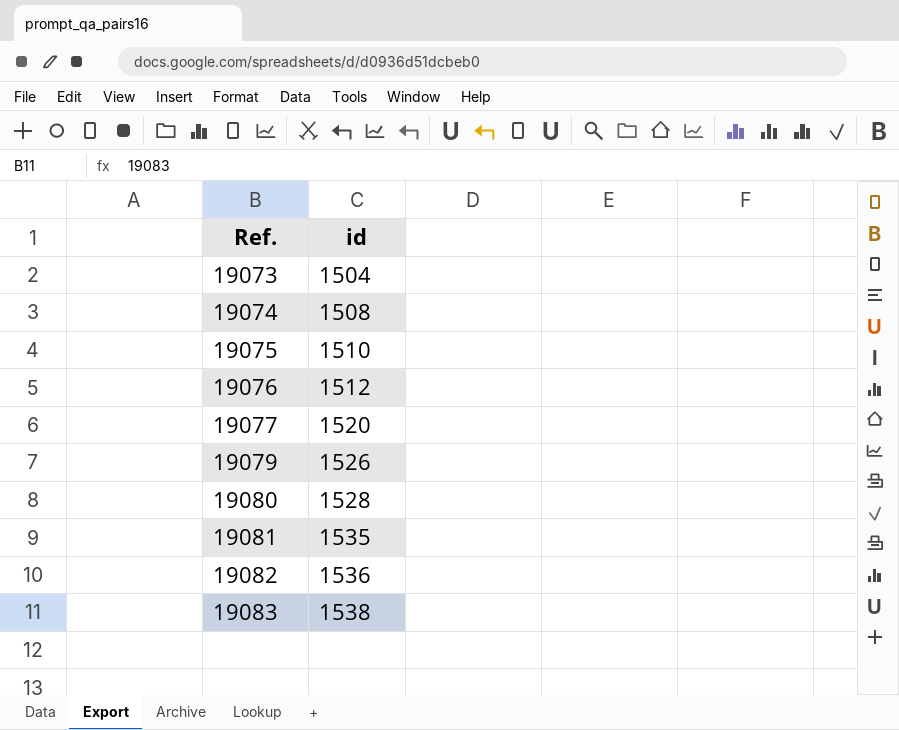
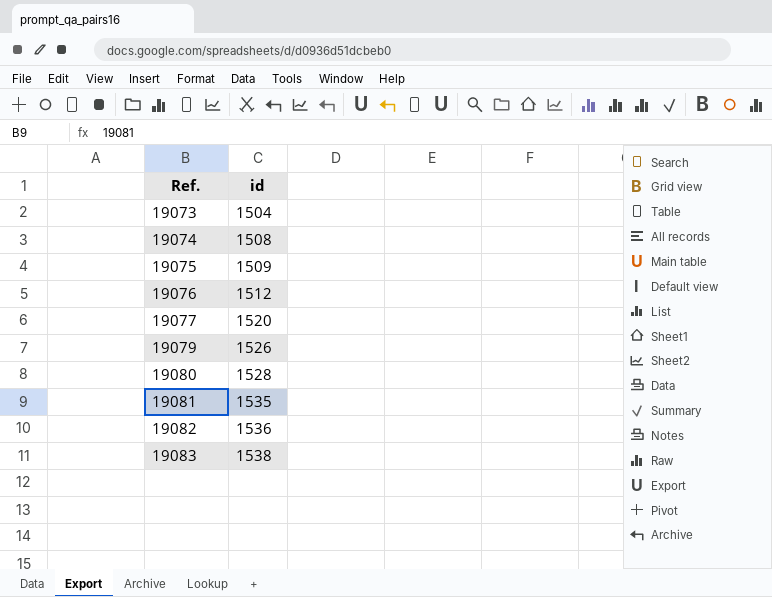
19075 | id: 1510 -> 1509

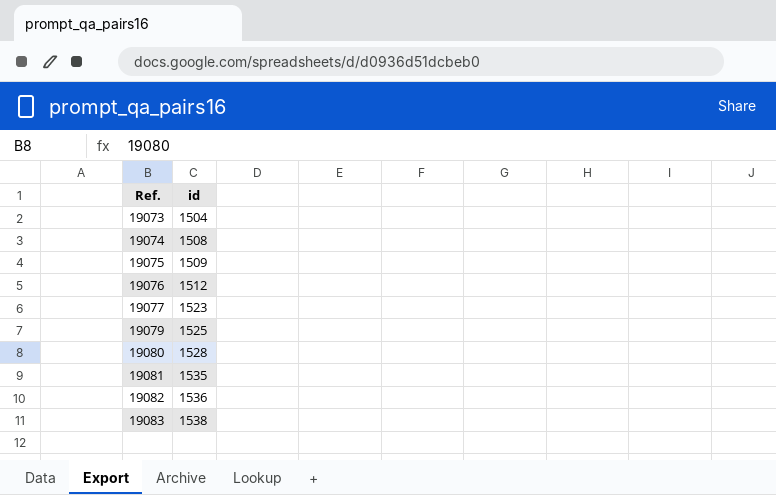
19077 | id: 1520 -> 1523
19079 | id: 1526 -> 1525

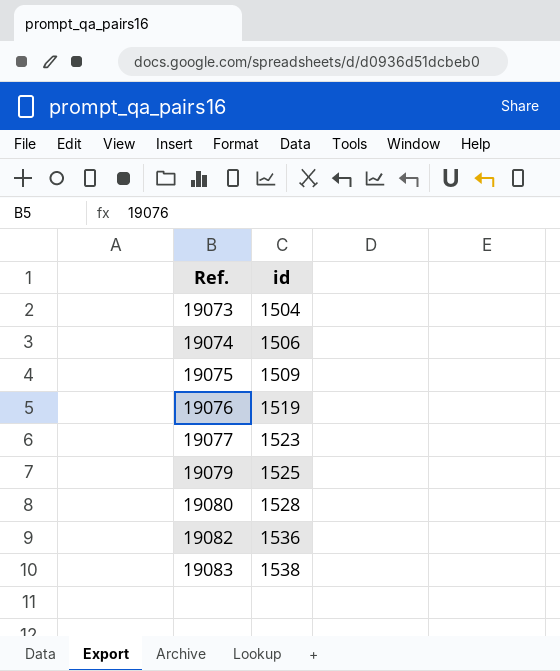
row 19081: 1535 -> none
19074 | id: 1508 -> 1506
19076 | id: 1512 -> 1519

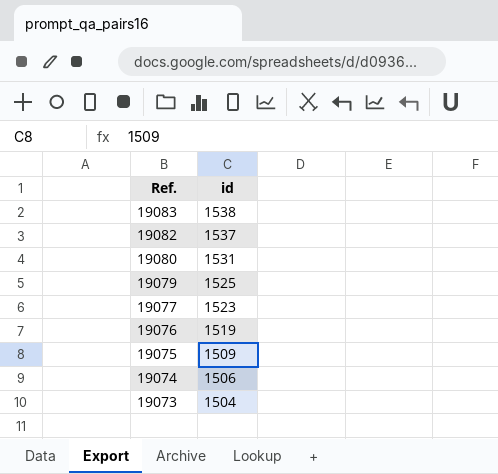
row order: Ref. ascending -> Ref. descending
19082 | id: 1536 -> 1537
19080 | id: 1528 -> 1531

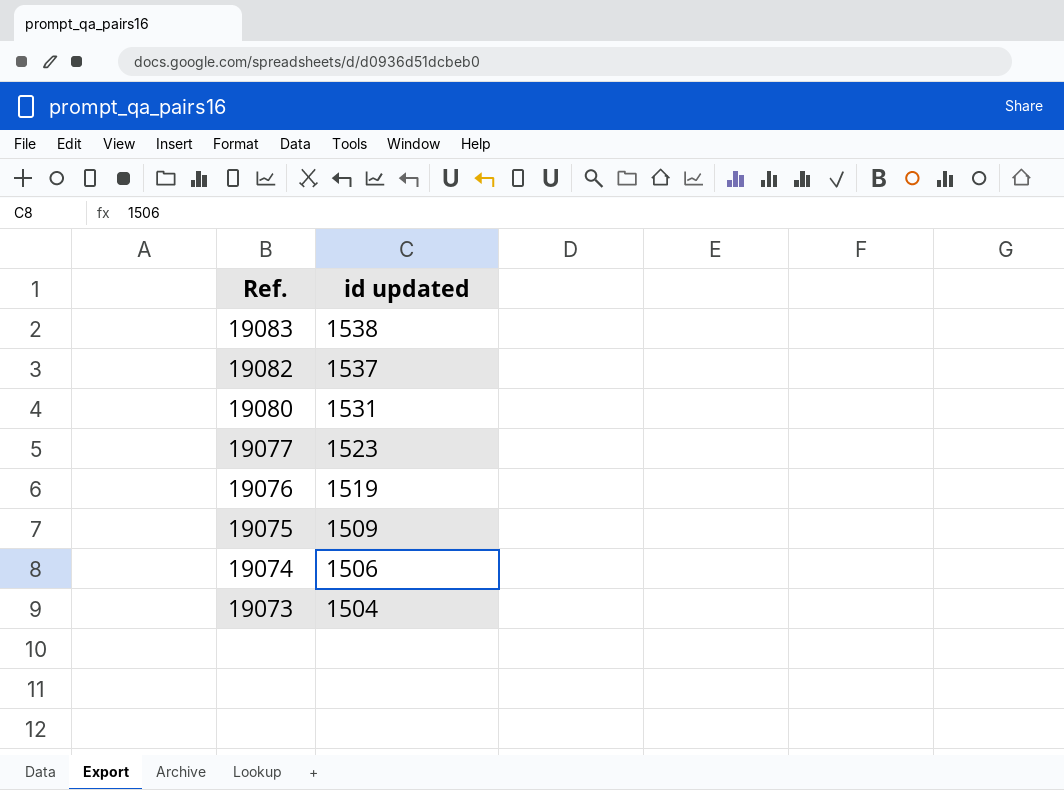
column name: id -> id updated
row 19079: 1525 -> none

